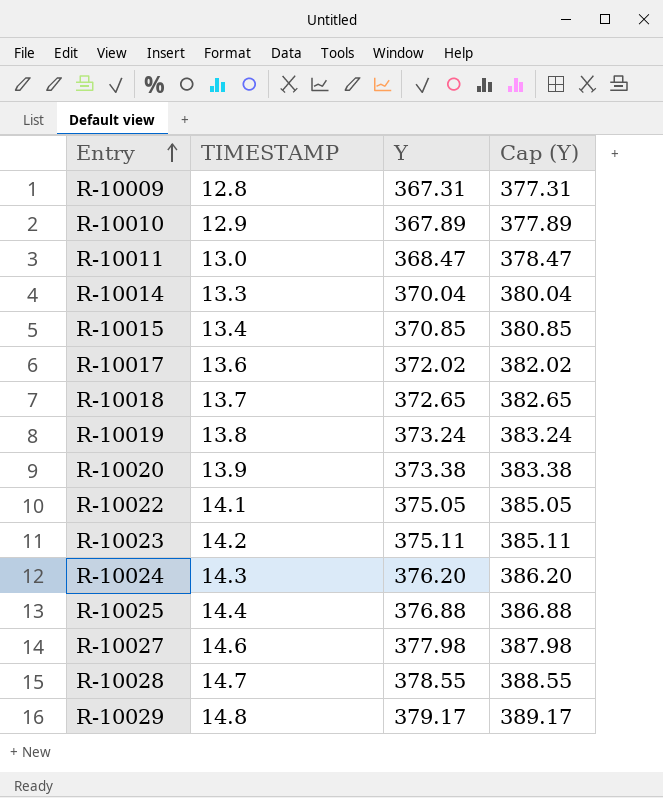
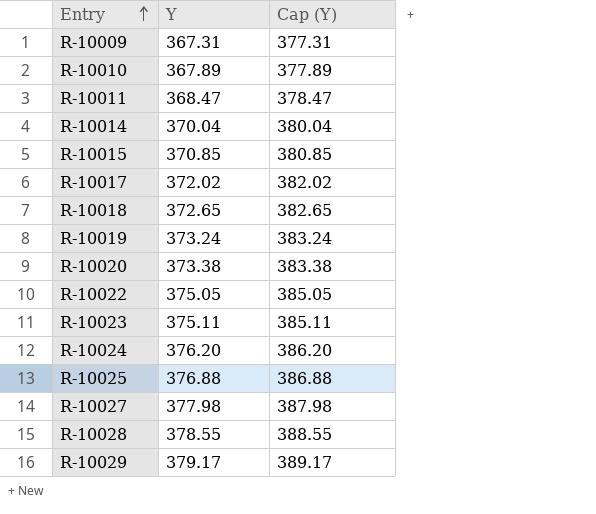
column TIMESTAMP | position: 2 -> none

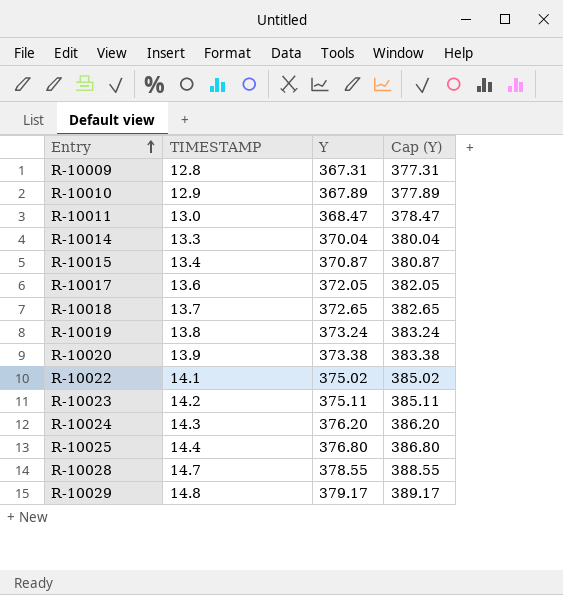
column TIMESTAMP | position: none -> 2
row R-10027: 377.98 | 387.98 -> none
R-10015 | Y: 370.85 -> 370.87
R-10015 | Cap (Y): 380.85 -> 380.87
R-10017 | Y: 372.02 -> 372.05
R-10017 | Cap (Y): 382.02 -> 382.05
R-10022 | Y: 375.05 -> 375.02
R-10022 | Cap (Y): 385.05 -> 385.02
R-10025 | Y: 376.88 -> 376.80
R-10025 | Cap (Y): 386.88 -> 386.80

